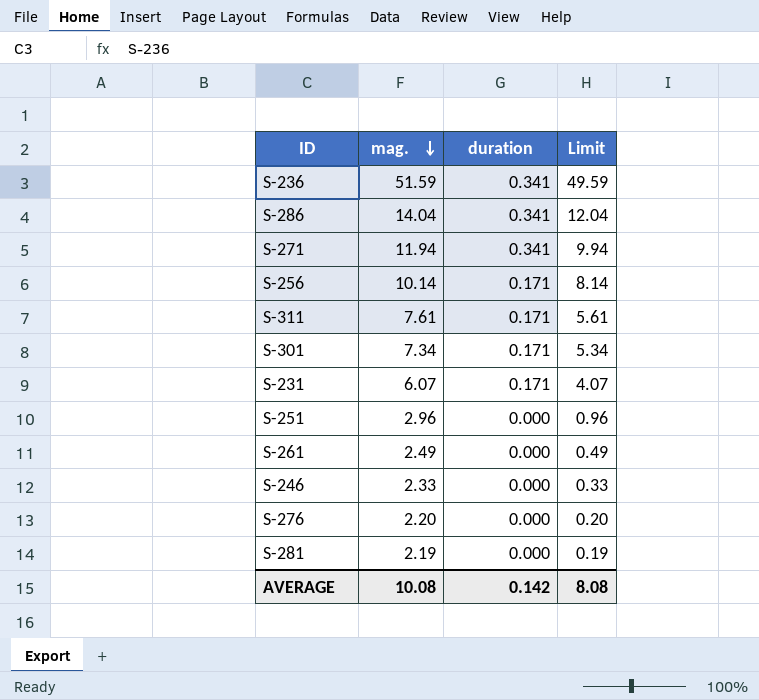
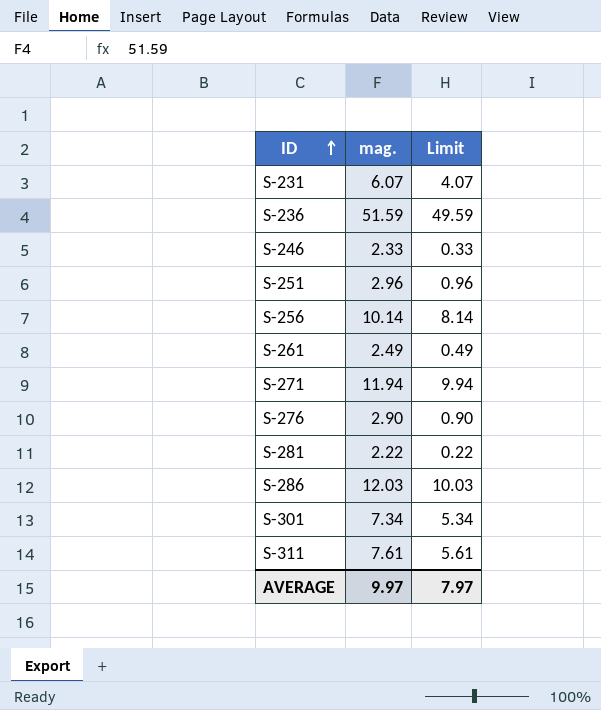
row order: mag. descending -> ID ascending
column duration | position: 3 -> none
S-276 | mag.: 2.20 -> 2.90
S-276 | Limit: 0.20 -> 0.90
S-281 | mag.: 2.19 -> 2.22
S-281 | Limit: 0.19 -> 0.22
S-286 | mag.: 14.04 -> 12.03
S-286 | Limit: 12.04 -> 10.03
AVERAGE | mag.: 10.08 -> 9.97
AVERAGE | Limit: 8.08 -> 7.97

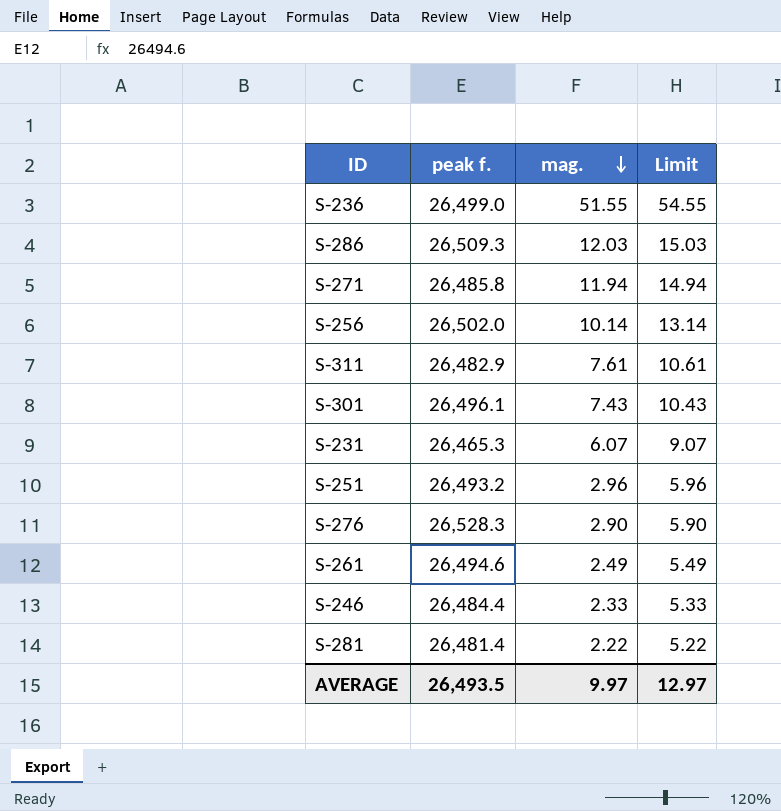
row order: ID ascending -> mag. descending
column peak f. | position: none -> 2
column Limit | formula: [mag.] - 2 -> [mag.] + 3
S-236 | mag.: 51.59 -> 51.55
S-301 | mag.: 7.34 -> 7.43
AVERAGE | Limit: 7.97 -> 12.97

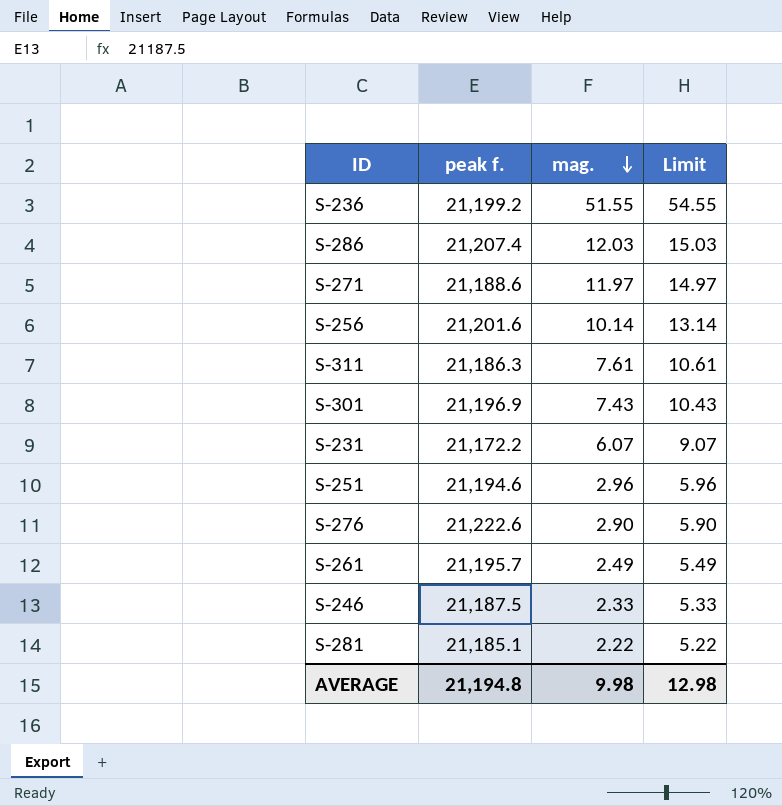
S-236 | peak f.: 26,499.0 -> 21,199.2
S-286 | peak f.: 26,509.3 -> 21,207.4
S-271 | peak f.: 26,485.8 -> 21,188.6
S-271 | mag.: 11.94 -> 11.97
S-271 | Limit: 14.94 -> 14.97
S-256 | peak f.: 26,502.0 -> 21,201.6
S-311 | peak f.: 26,482.9 -> 21,186.3
S-301 | peak f.: 26,496.1 -> 21,196.9
S-231 | peak f.: 26,465.3 -> 21,172.2
S-251 | peak f.: 26,493.2 -> 21,194.6
S-276 | peak f.: 26,528.3 -> 21,222.6
S-261 | peak f.: 26,494.6 -> 21,195.7
S-246 | peak f.: 26,484.4 -> 21,187.5
S-281 | peak f.: 26,481.4 -> 21,185.1
AVERAGE | peak f.: 26,493.5 -> 21,194.8
AVERAGE | mag.: 9.97 -> 9.98
AVERAGE | Limit: 12.97 -> 12.98

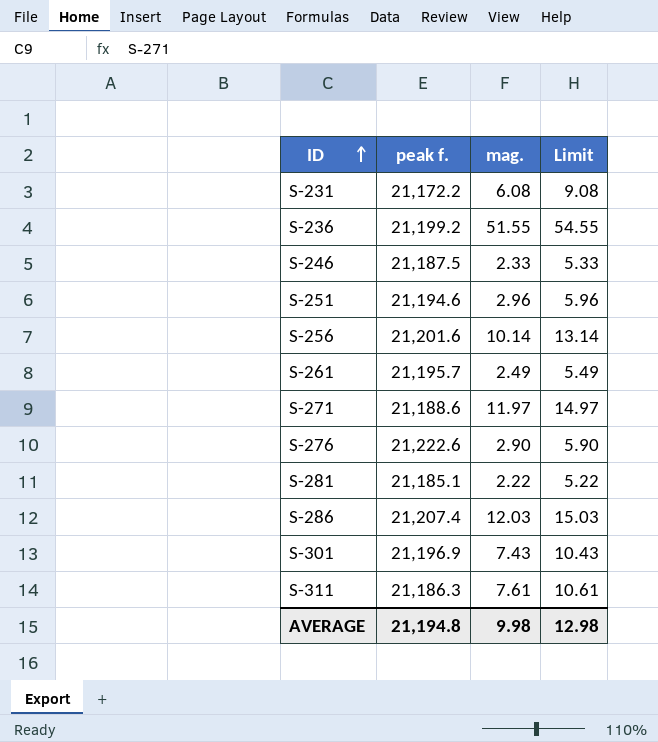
row order: mag. descending -> ID ascending
S-231 | mag.: 6.07 -> 6.08
S-231 | Limit: 9.07 -> 9.08

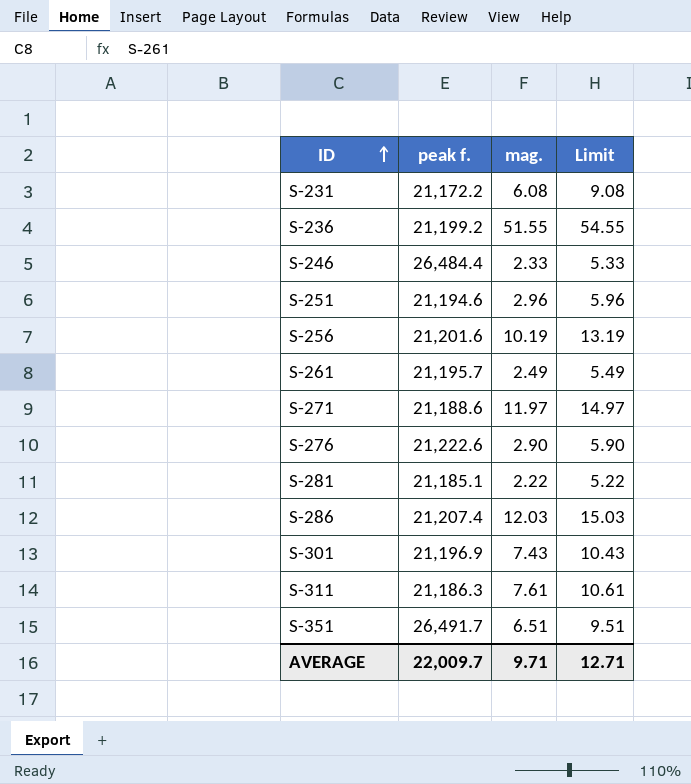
S-246 | peak f.: 21,187.5 -> 26,484.4
S-256 | mag.: 10.14 -> 10.19
S-256 | Limit: 13.14 -> 13.19
row S-351: none -> 26,491.7 | 6.51 | 9.51
AVERAGE | peak f.: 21,194.8 -> 22,009.7
AVERAGE | mag.: 9.98 -> 9.71
AVERAGE | Limit: 12.98 -> 12.71

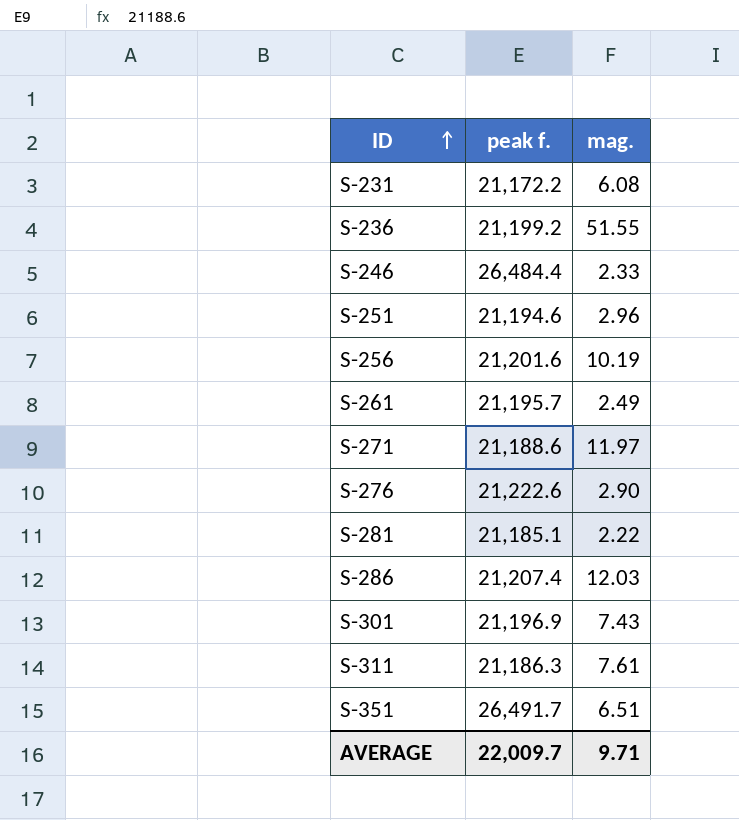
column Limit | formula: [mag.] + 3 -> none

